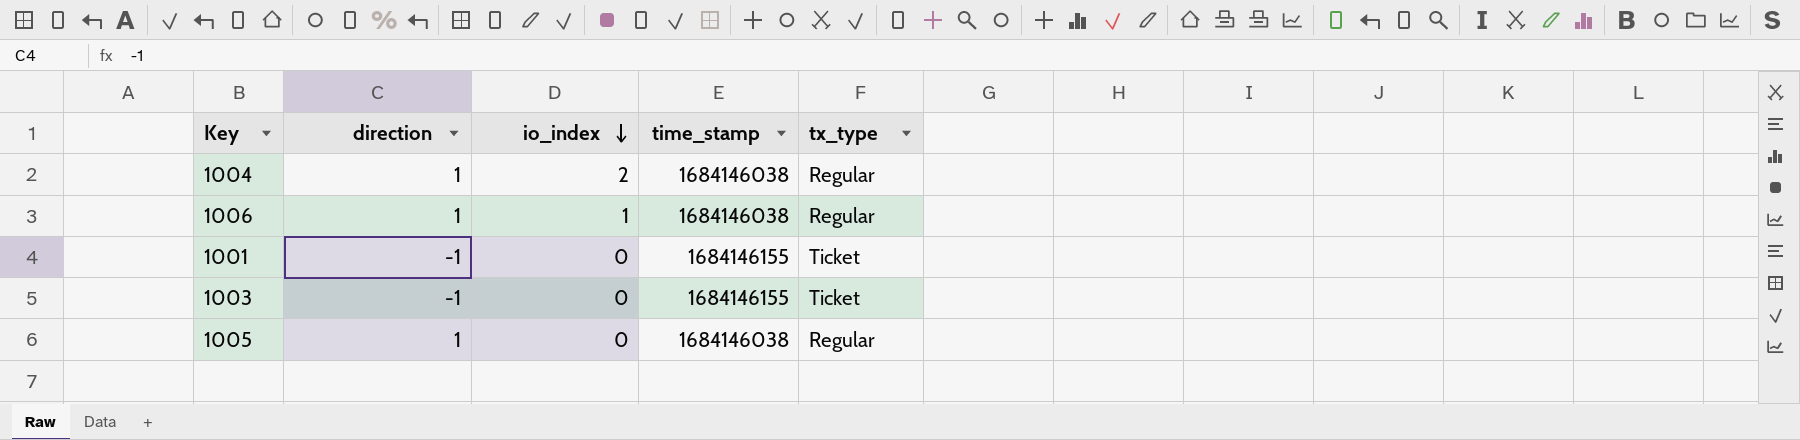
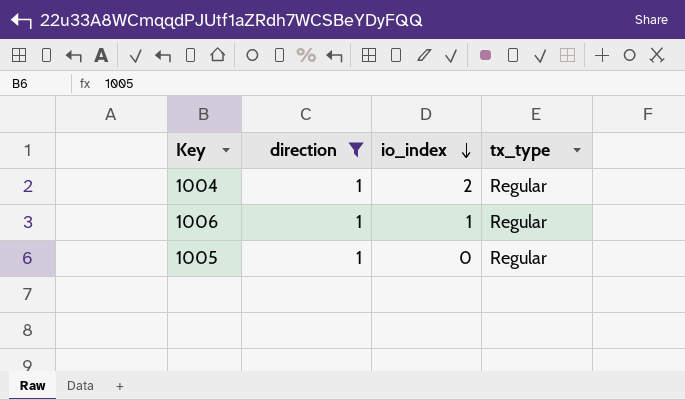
filter: none -> direction = 1
column time_stamp | position: 4 -> none

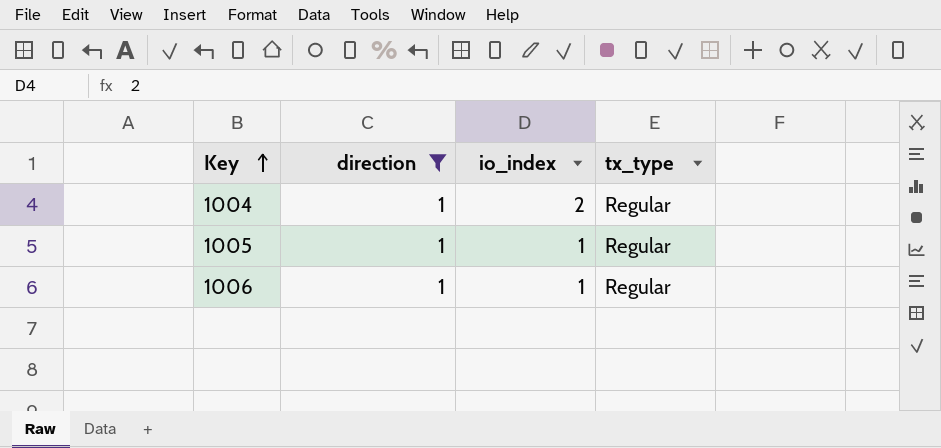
row order: io_index descending -> Key ascending
1005 | io_index: 0 -> 1

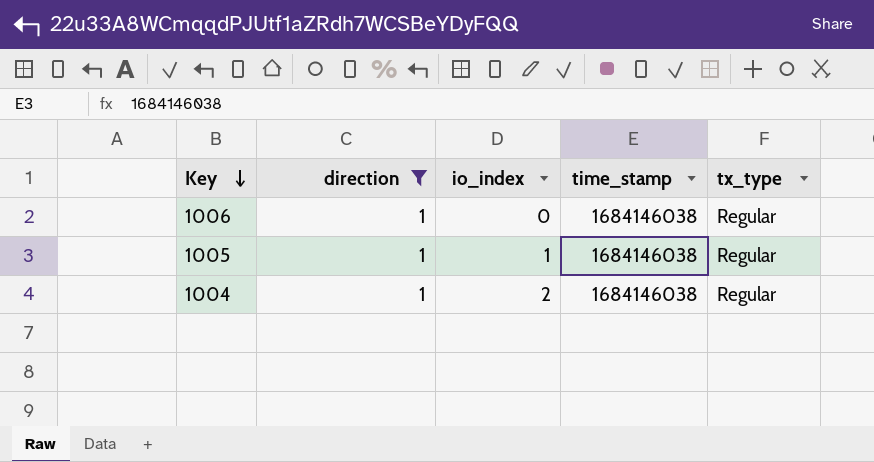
row order: Key ascending -> Key descending
column time_stamp | position: none -> 4
1006 | io_index: 1 -> 0

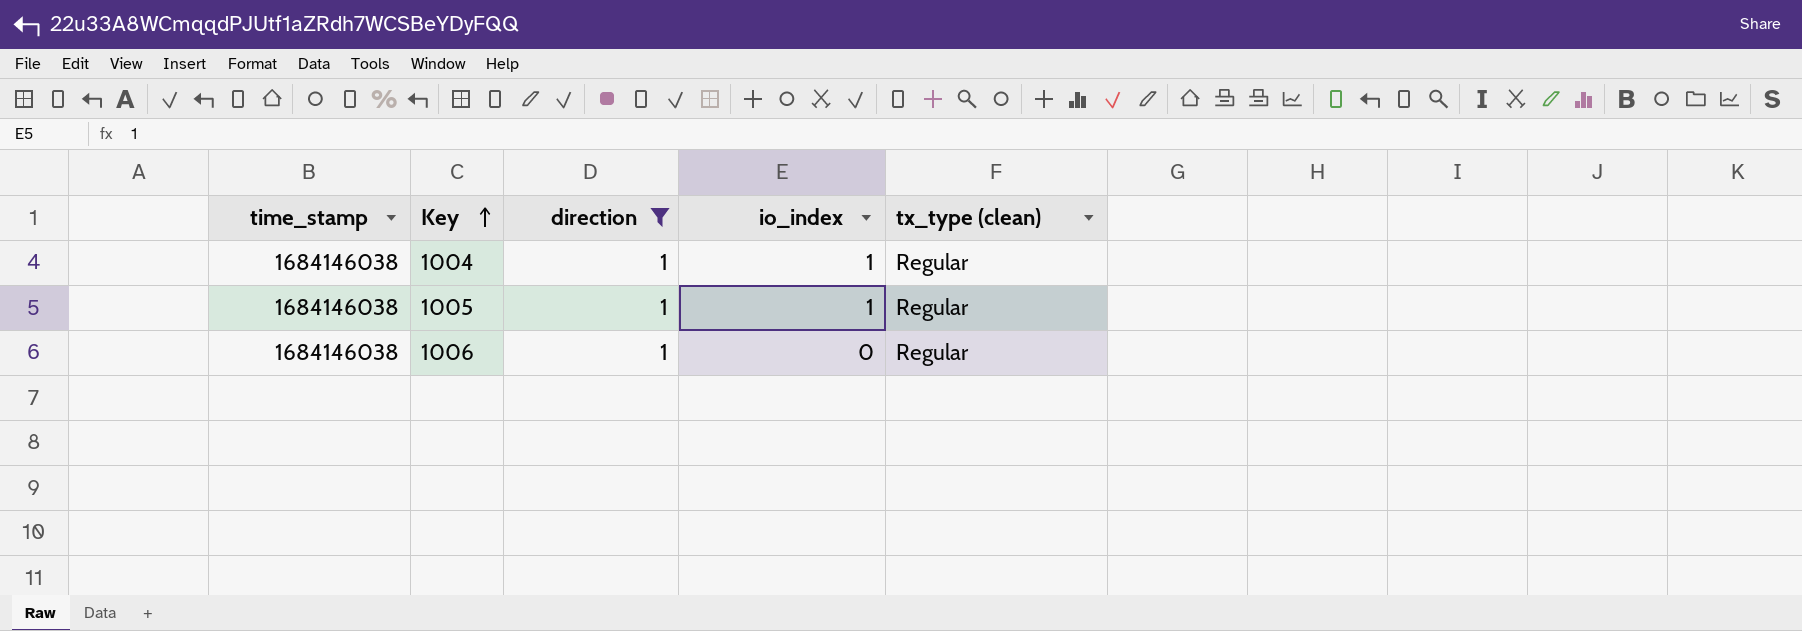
row order: Key descending -> Key ascending
column time_stamp | position: 4 -> 1
column name: tx_type -> tx_type (clean)
1004 | io_index: 2 -> 1

